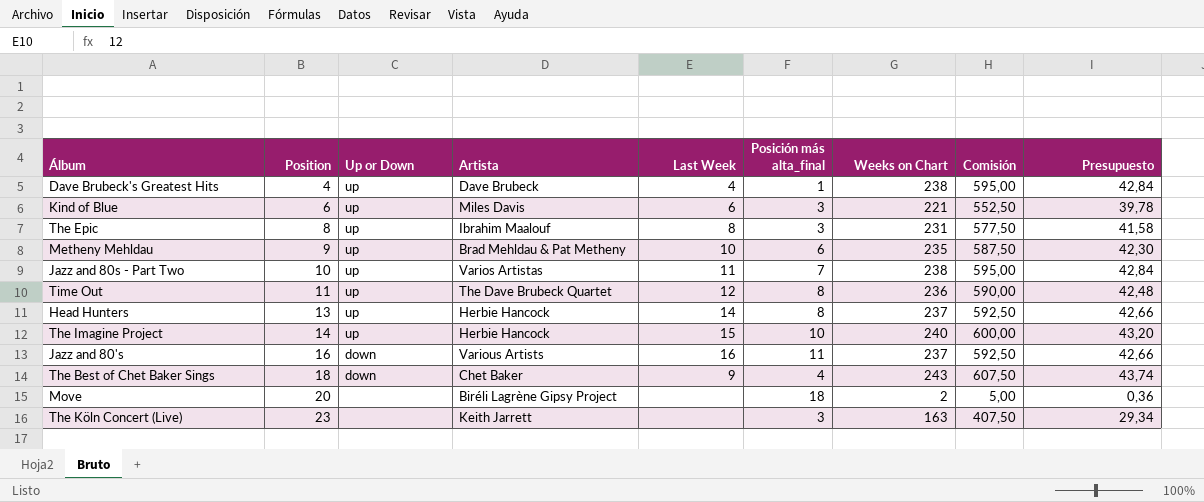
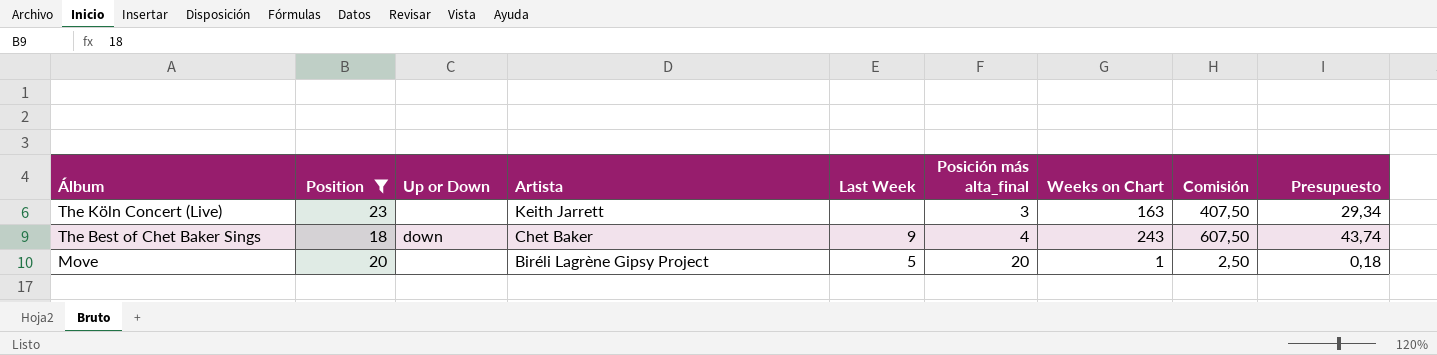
filter: none -> Position >= 18
row order: Position ascending -> Álbum descending
Move | Last Week: none -> 5
Move | Posición más alta_final: 18 -> 20
Move | Weeks on Chart: 2 -> 1
Move | Comisión: 5,00 -> 2,50
Move | Presupuesto: 0,36 -> 0,18

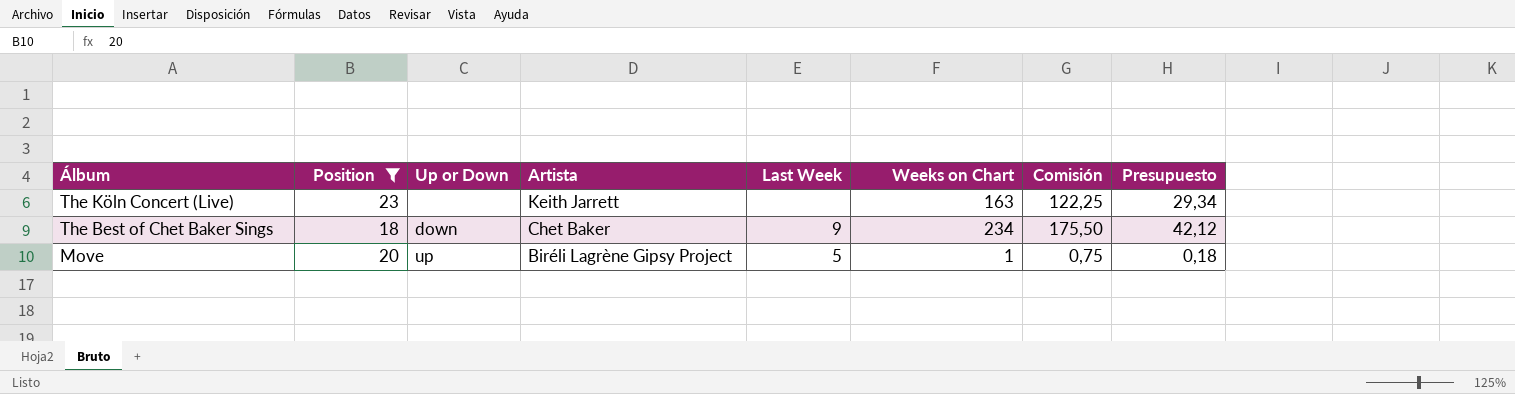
column Posición más alta_final | position: 6 -> none
column Comisión | formula: [Weeks on Chart] * 2,5 -> [Weeks on Chart] * 0,75
The Best of Chet Baker Sings | Weeks on Chart: 243 -> 234
The Best of Chet Baker Sings | Presupuesto: 43,74 -> 42,12
Move | Up or Down: none -> up

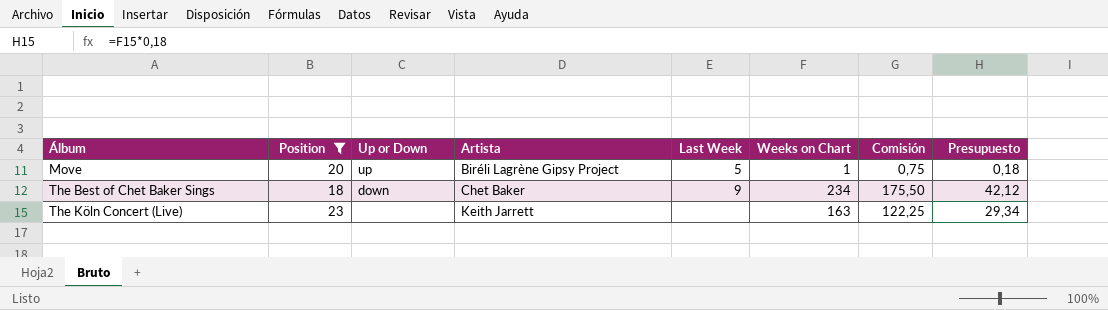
row order: Álbum descending -> Álbum ascending

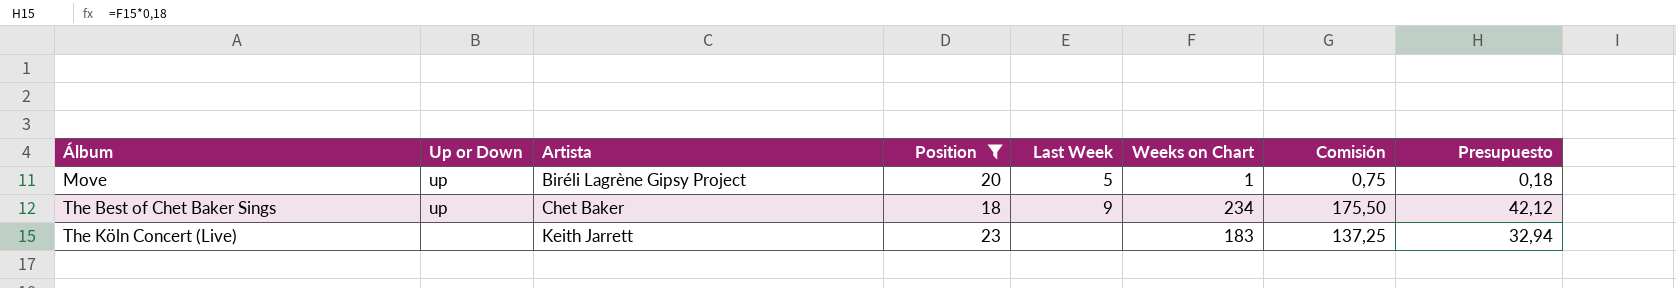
column Position | position: 2 -> 4
The Best of Chet Baker Sings | Up or Down: down -> up
The Köln Concert (Live) | Weeks on Chart: 163 -> 183
The Köln Concert (Live) | Comisión: 122,25 -> 137,25
The Köln Concert (Live) | Presupuesto: 29,34 -> 32,94

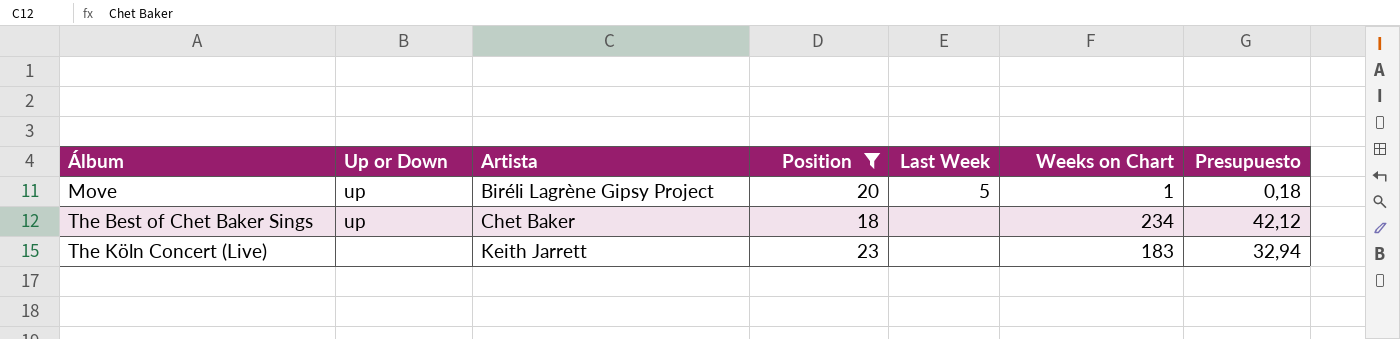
column Comisión | formula: [Weeks on Chart] * 0,75 -> none
The Best of Chet Baker Sings | Last Week: 9 -> none

